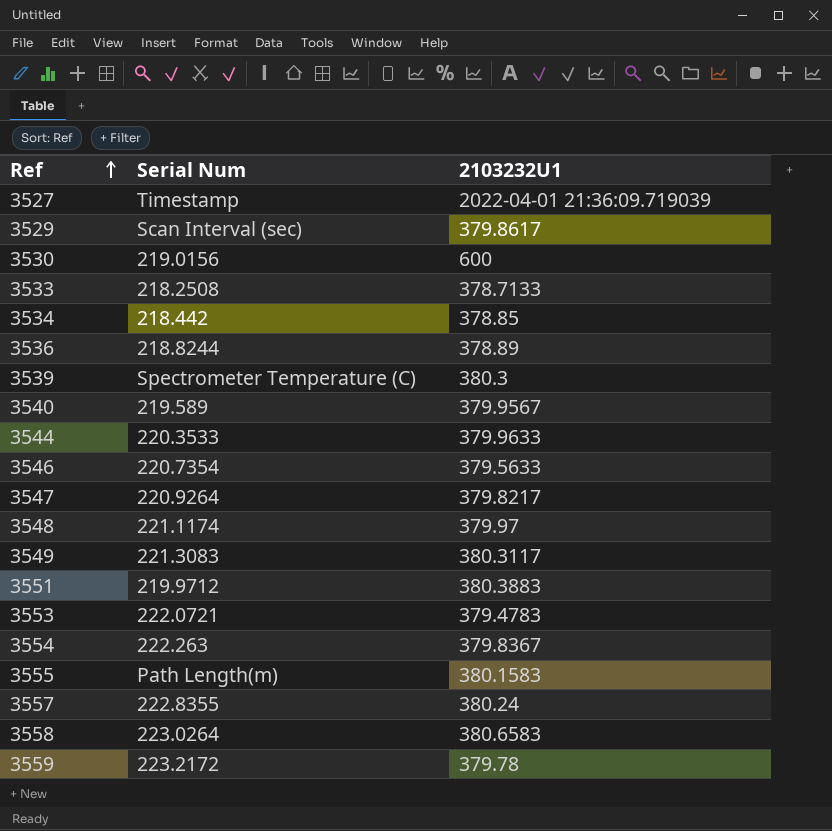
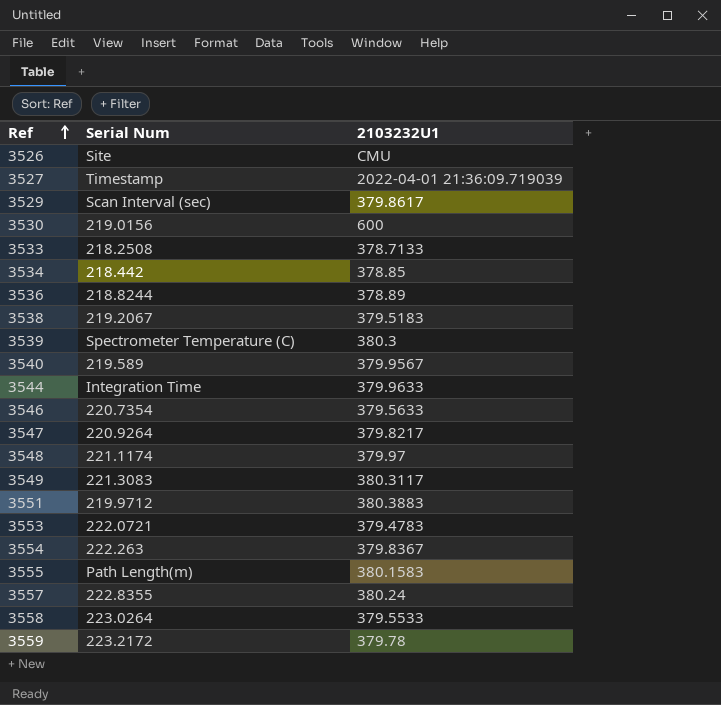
row 3526: none -> Site | CMU
row 3538: none -> 219.2067 | 379.5183
3544 | Serial Num: 220.3533 -> Integration Time
3558 | 2103232U1: 380.6583 -> 379.5533

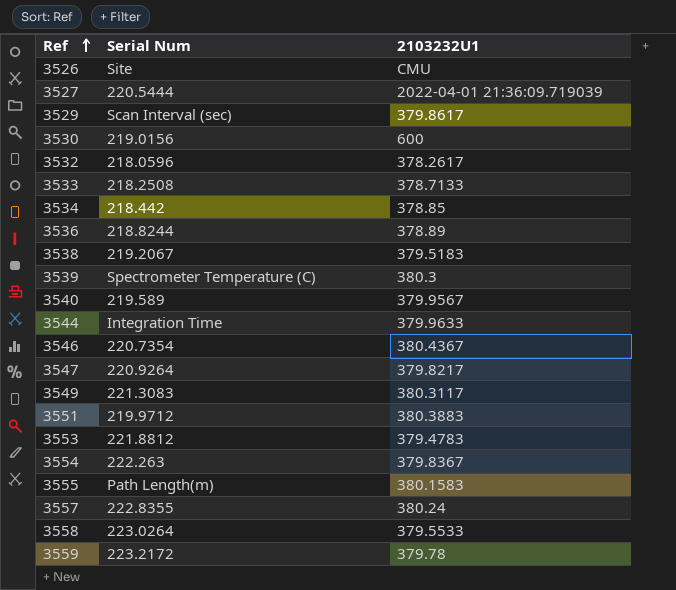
row 3548: 221.1174 | 379.97 -> none
3527 | Serial Num: Timestamp -> 220.5444
row 3532: none -> 218.0596 | 378.2617
3546 | 2103232U1: 379.5633 -> 380.4367
3553 | Serial Num: 222.0721 -> 221.8812

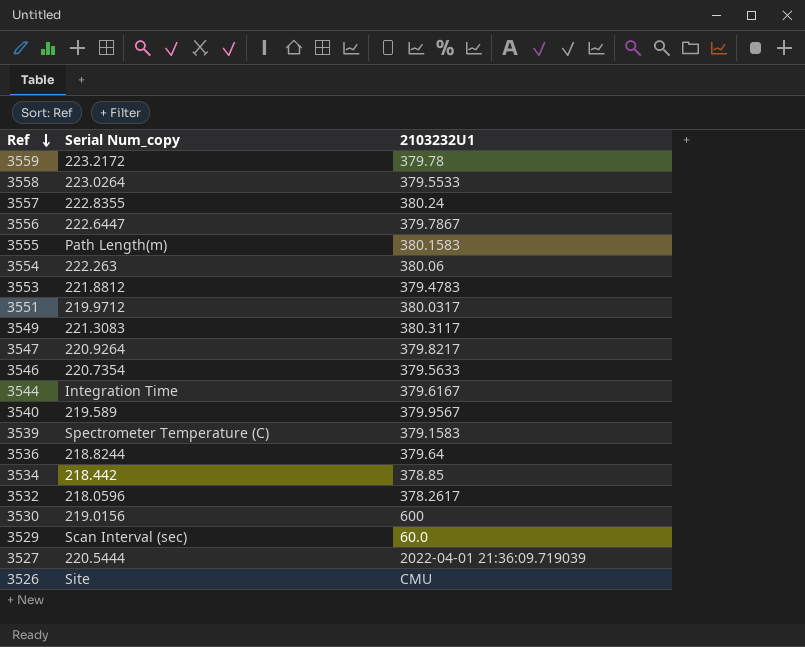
row order: Ref ascending -> Ref descending
column name: Serial Num -> Serial Num_copy
row 3533: 218.2508 | 378.7133 -> none
row 3538: 219.2067 | 379.5183 -> none
row 3556: none -> 222.6447 | 379.7867
3554 | 2103232U1: 379.8367 -> 380.06
3551 | 2103232U1: 380.3883 -> 380.0317
3546 | 2103232U1: 380.4367 -> 379.5633
3544 | 2103232U1: 379.9633 -> 379.6167
3539 | 2103232U1: 380.3 -> 379.1583
3536 | 2103232U1: 378.89 -> 379.64
3529 | 2103232U1: 379.8617 -> 60.0

